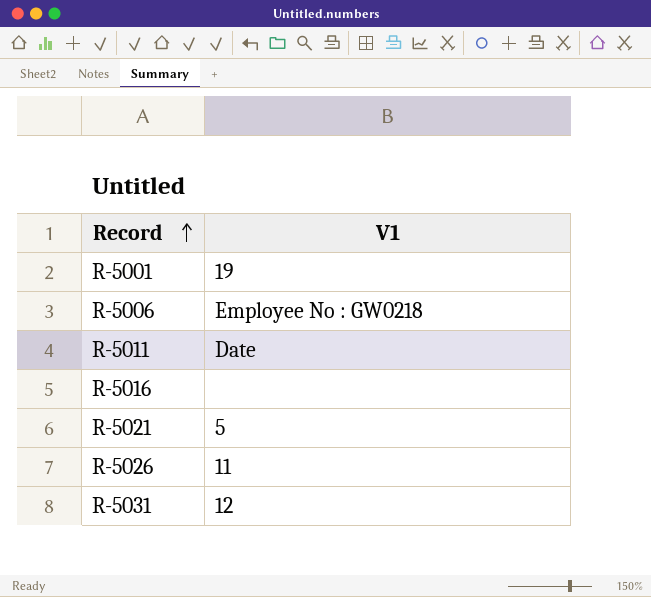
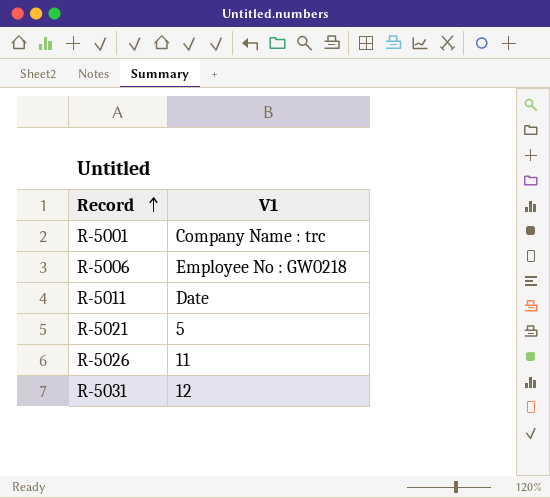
row R-5016: none -> none
R-5001 | V1: 19 -> Company Name : trc

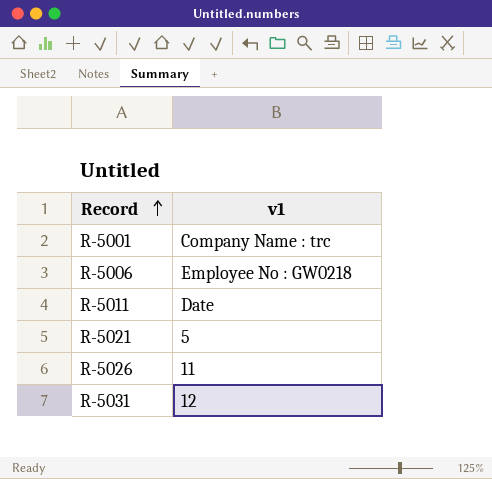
column name: V1 -> v1

